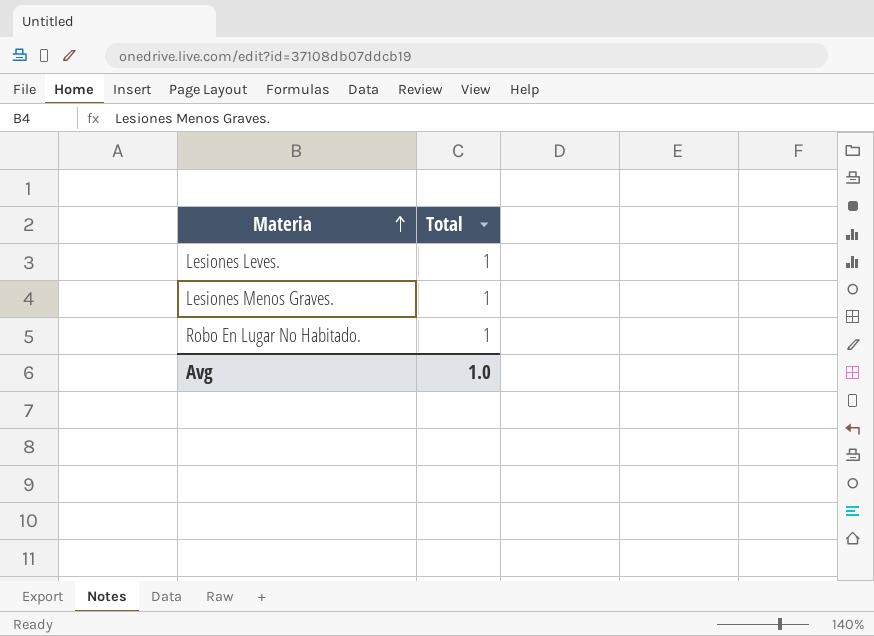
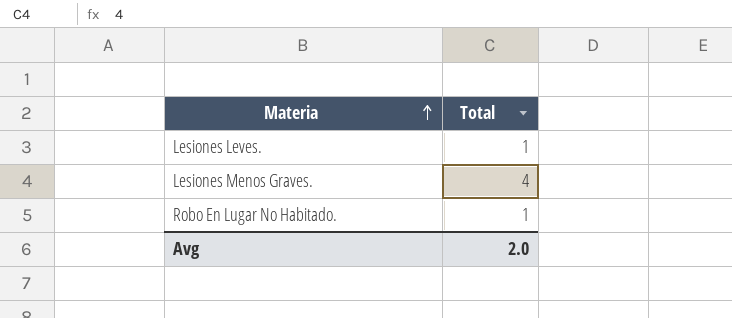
Lesiones Menos Graves. | Total: 1 -> 4
Avg | Total: 1.0 -> 2.0

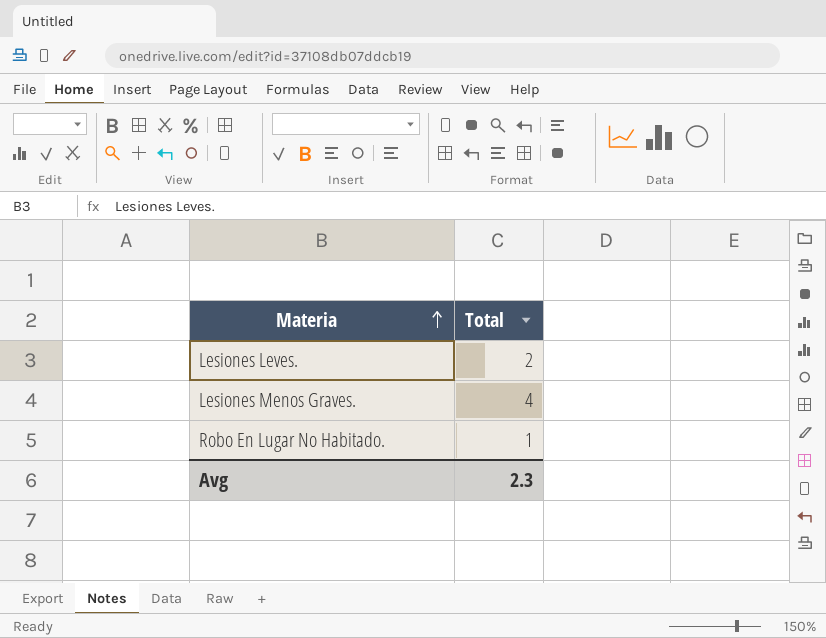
Lesiones Leves. | Total: 1 -> 2
Avg | Total: 2.0 -> 2.3

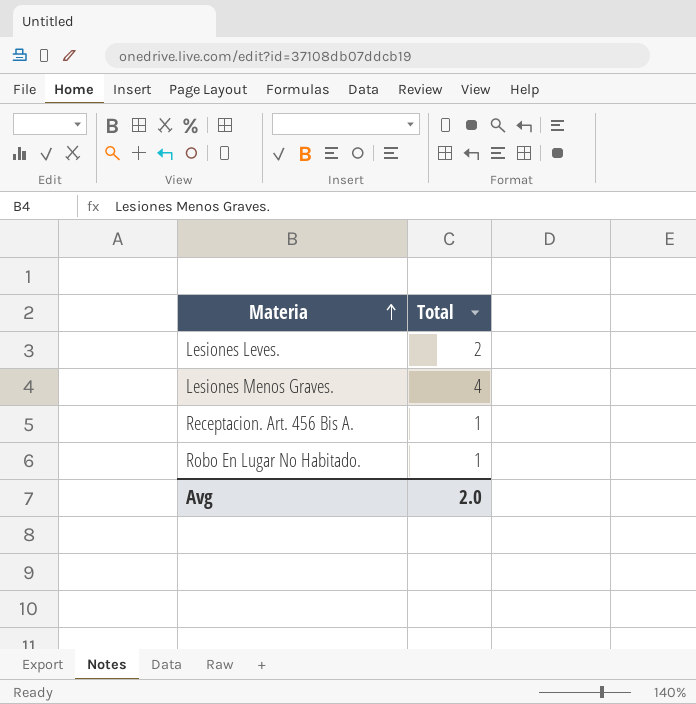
row Receptacion. Art. 456 Bis A.: none -> 1
Avg | Total: 2.3 -> 2.0

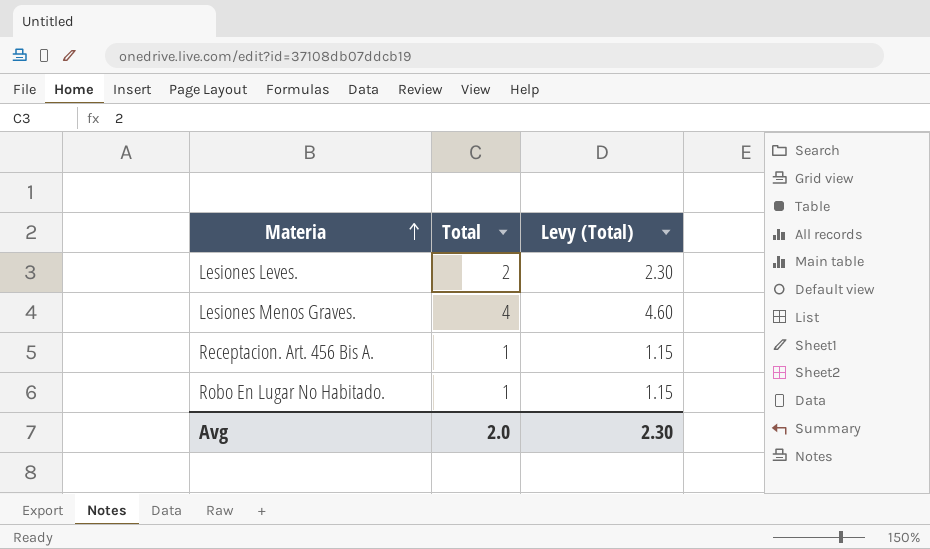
column Levy (Total) | formula: none -> [Total] * 1.15

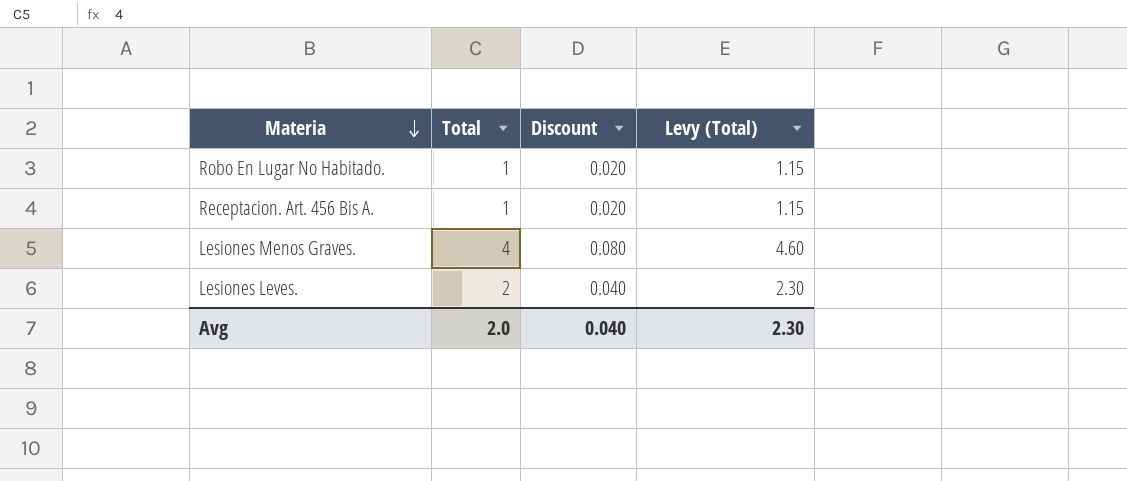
row order: Materia ascending -> Materia descending
column Discount | formula: none -> [Total] * 0.02

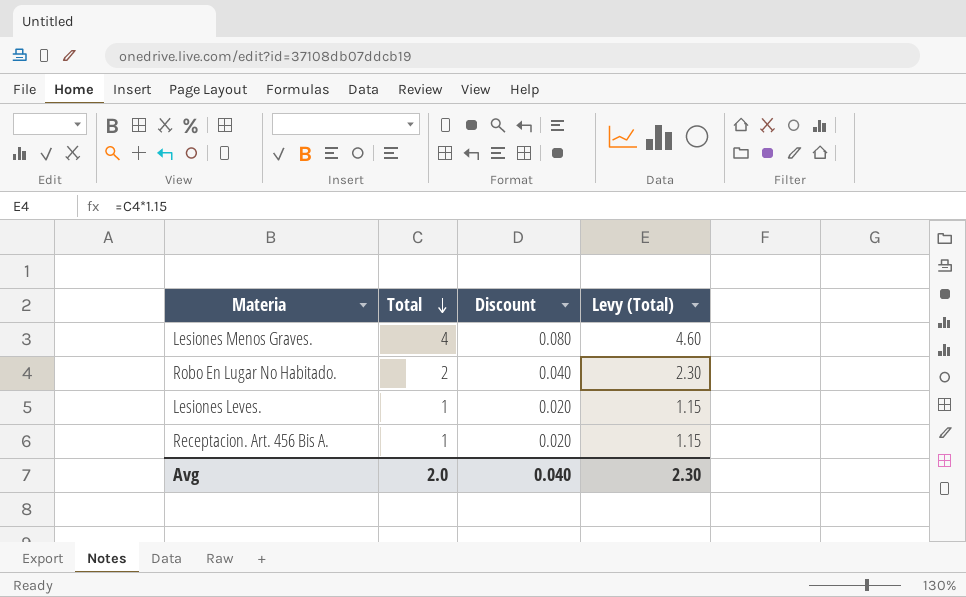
row order: Materia descending -> Total descending
Robo En Lugar No Habitado. | Total: 1 -> 2
Robo En Lugar No Habitado. | Discount: 0.020 -> 0.040
Robo En Lugar No Habitado. | Levy (Total): 1.15 -> 2.30
Lesiones Leves. | Total: 2 -> 1
Lesiones Leves. | Discount: 0.040 -> 0.020
Lesiones Leves. | Levy (Total): 2.30 -> 1.15

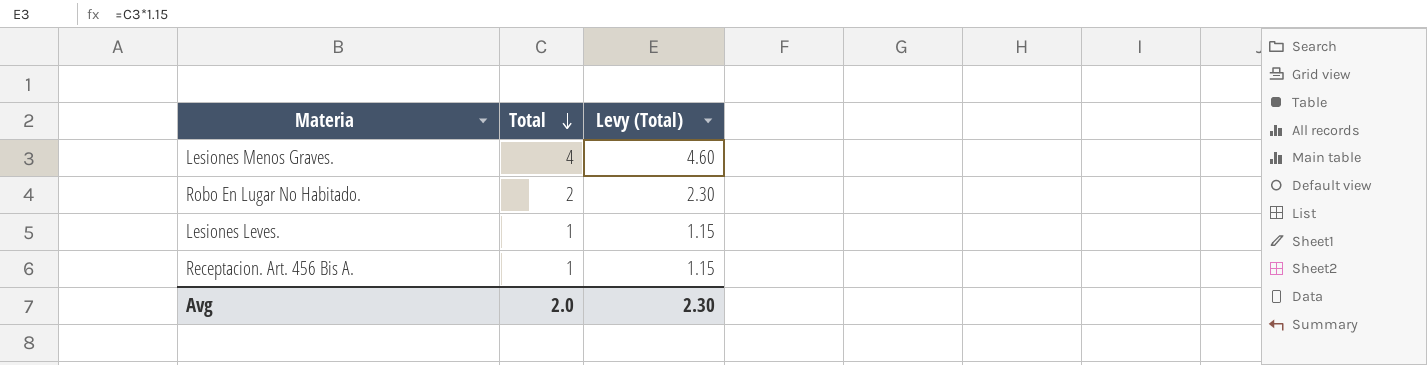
column Discount | formula: [Total] * 0.02 -> none

